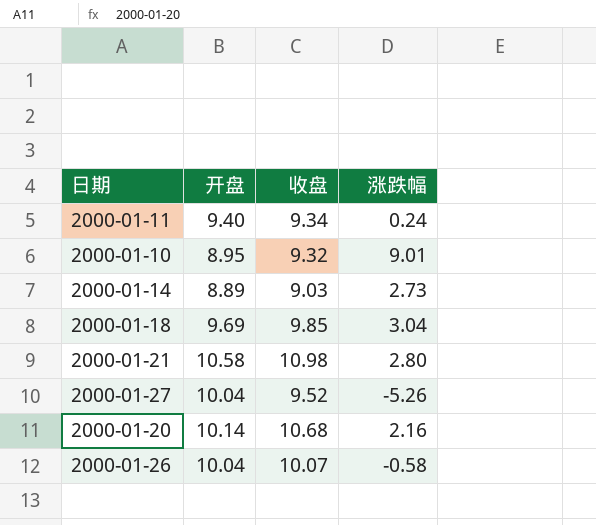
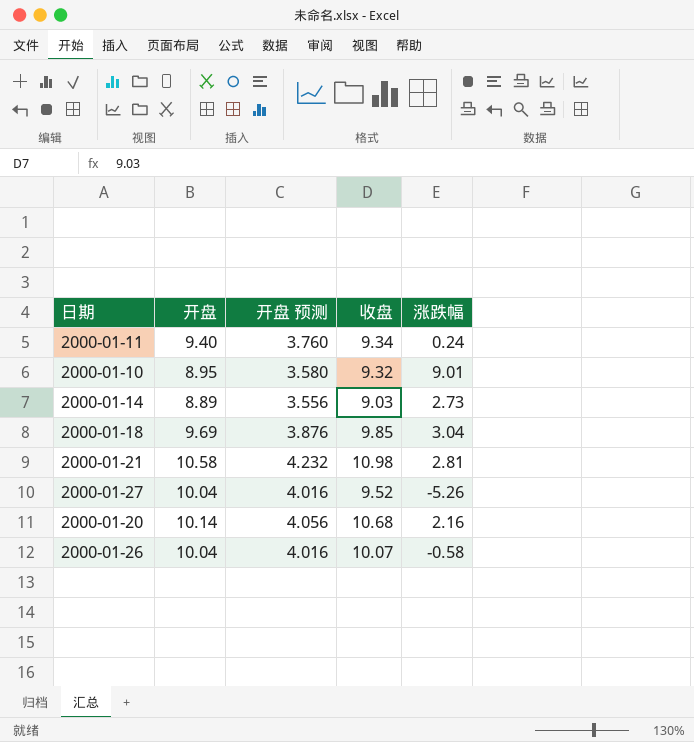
column 开盘 预测 | formula: none -> [开盘] * 0.4
2000-01-21 | 涨跌幅: 2.80 -> 2.81

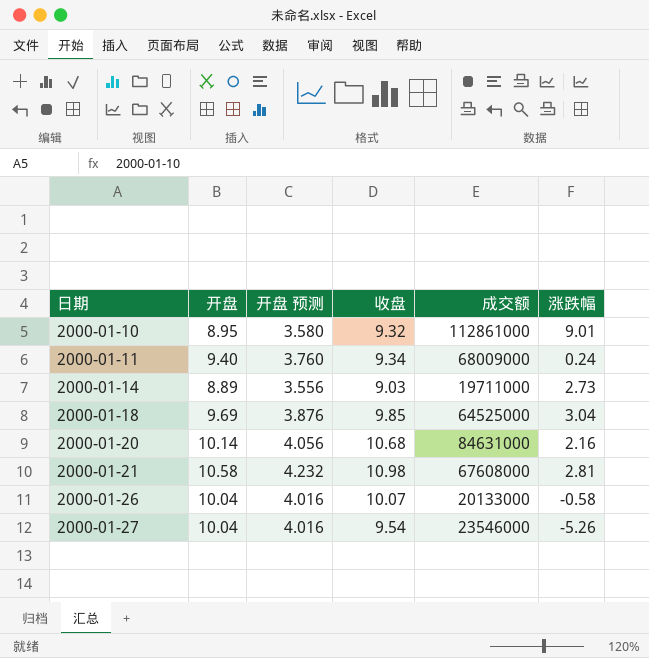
row order: none -> 日期 ascending
column 成交额 | position: none -> 5
2000-01-27 | 收盘: 9.52 -> 9.54

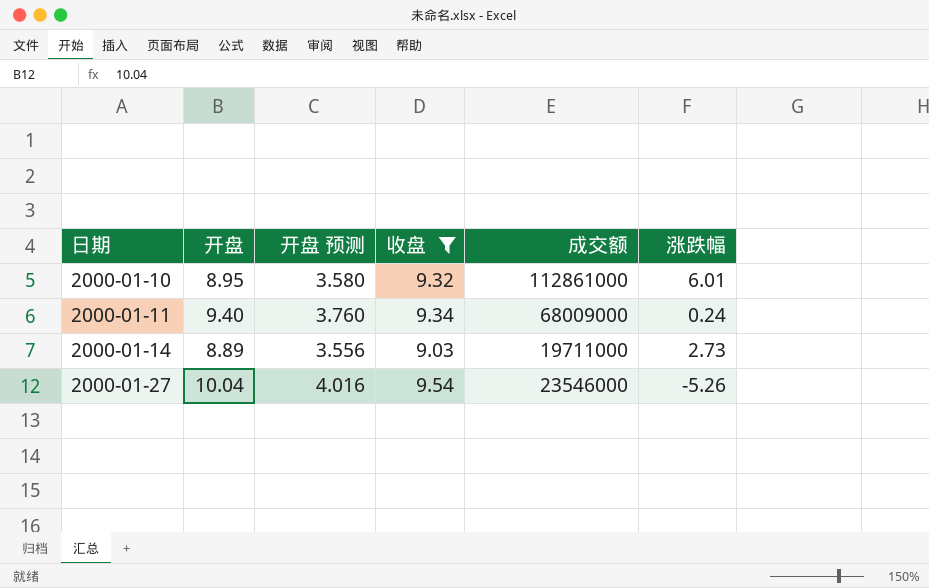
filter: none -> 收盘 <= 9.54
2000-01-10 | 涨跌幅: 9.01 -> 6.01

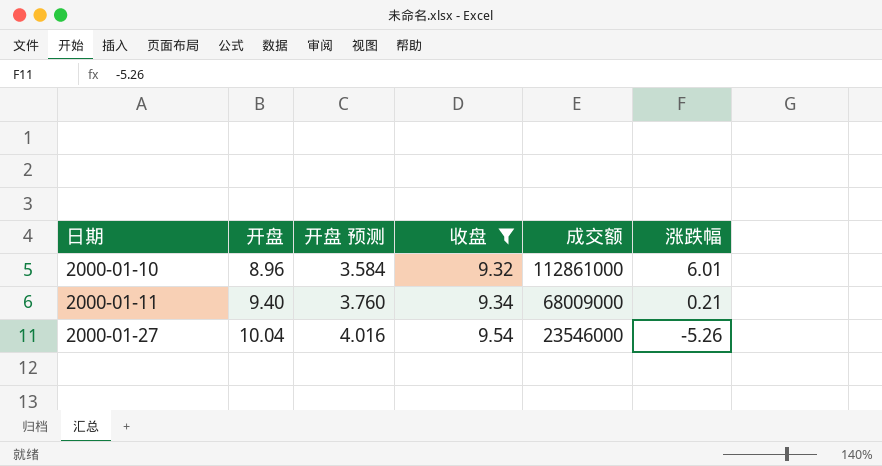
row 2000-01-14: 8.89 | 3.556 | 9.03 | 19711000 | 2.73 -> none
2000-01-10 | 开盘: 8.95 -> 8.96
2000-01-10 | 开盘 预测: 3.580 -> 3.584
2000-01-11 | 涨跌幅: 0.24 -> 0.21

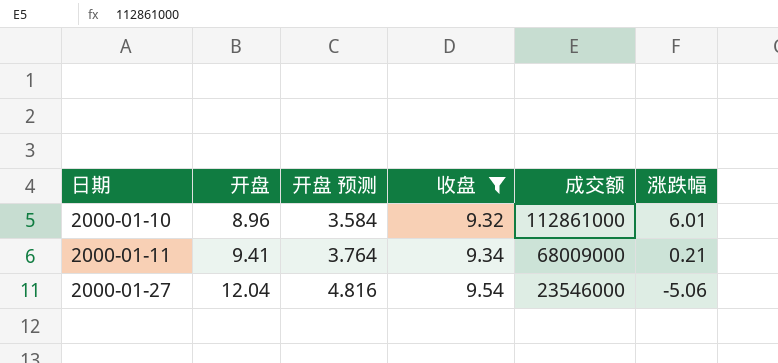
2000-01-11 | 开盘: 9.40 -> 9.41
2000-01-11 | 开盘 预测: 3.760 -> 3.764
2000-01-27 | 开盘: 10.04 -> 12.04
2000-01-27 | 开盘 预测: 4.016 -> 4.816
2000-01-27 | 涨跌幅: -5.26 -> -5.06

